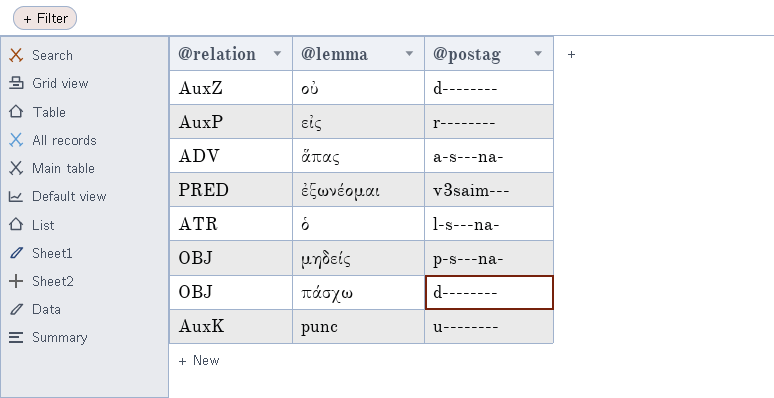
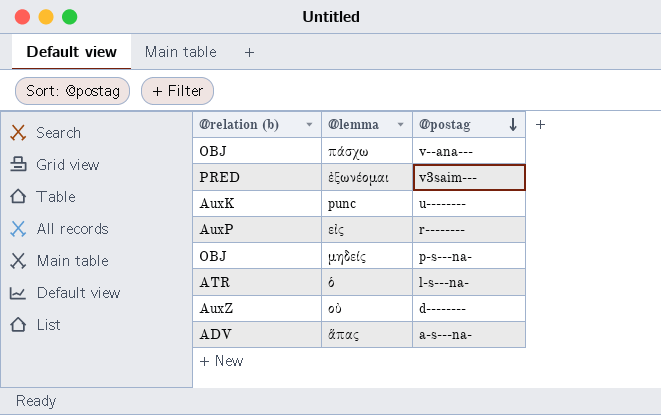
row order: none -> @postag descending
column name: @relation -> @relation (b)
πάσχω | @postag: d-------- -> v--ana---

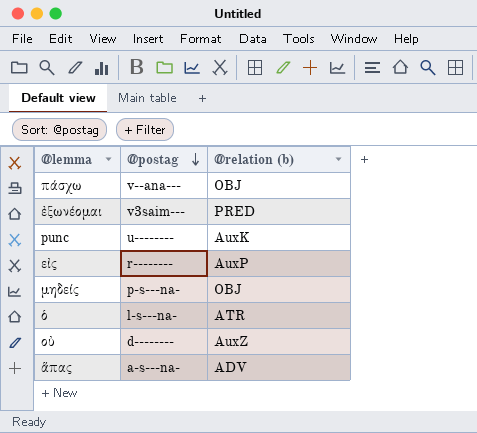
column @relation (b) | position: 1 -> 3

